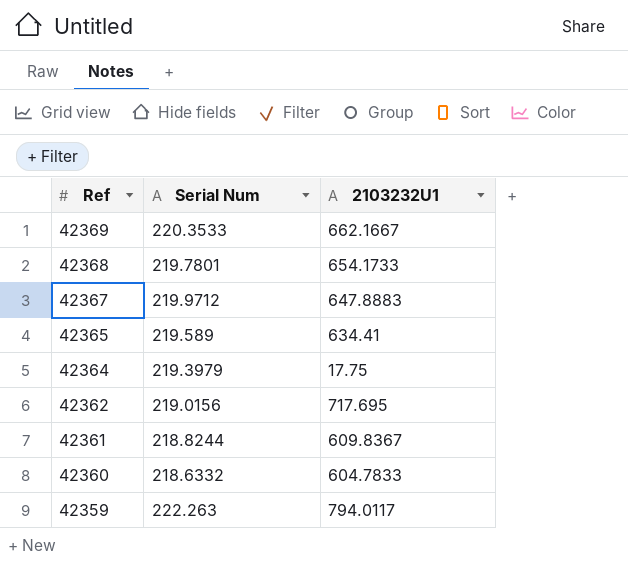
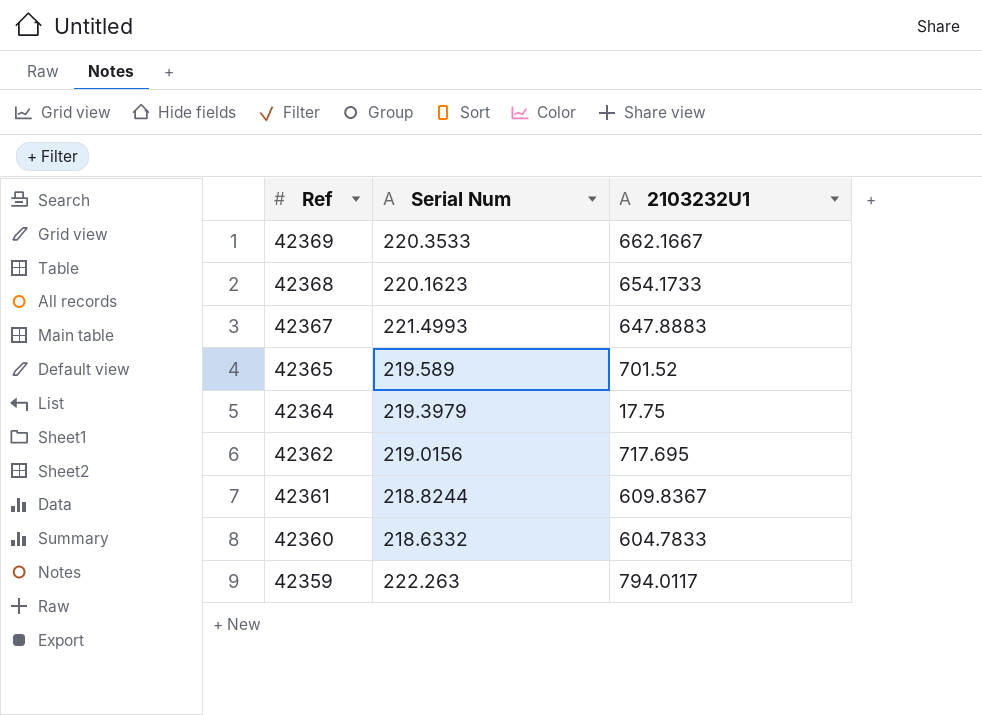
42368 | Serial Num: 219.7801 -> 220.1623
42367 | Serial Num: 219.9712 -> 221.4993
42365 | 2103232U1: 634.41 -> 701.52

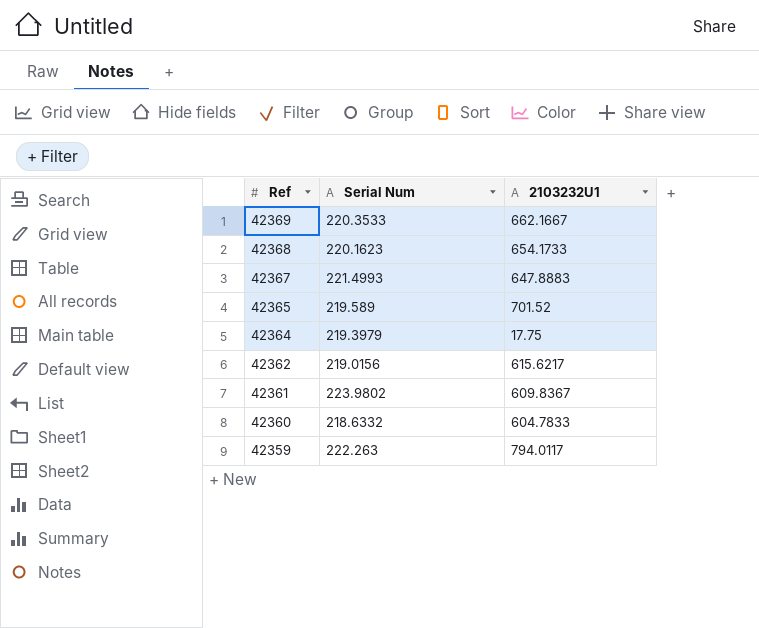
42362 | 2103232U1: 717.695 -> 615.6217
42361 | Serial Num: 218.8244 -> 223.9802

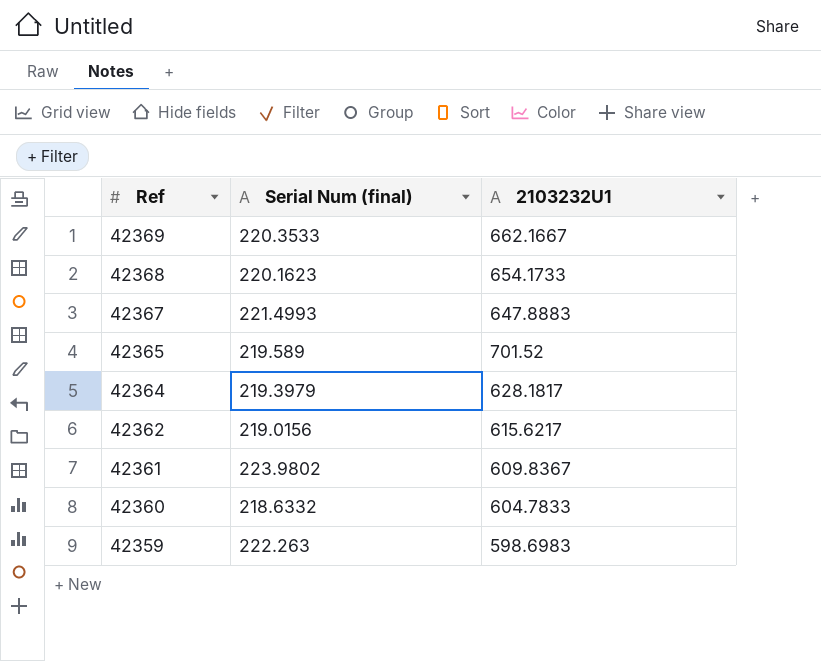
column name: Serial Num -> Serial Num (final)
42364 | 2103232U1: 17.75 -> 628.1817
42359 | 2103232U1: 794.0117 -> 598.6983

